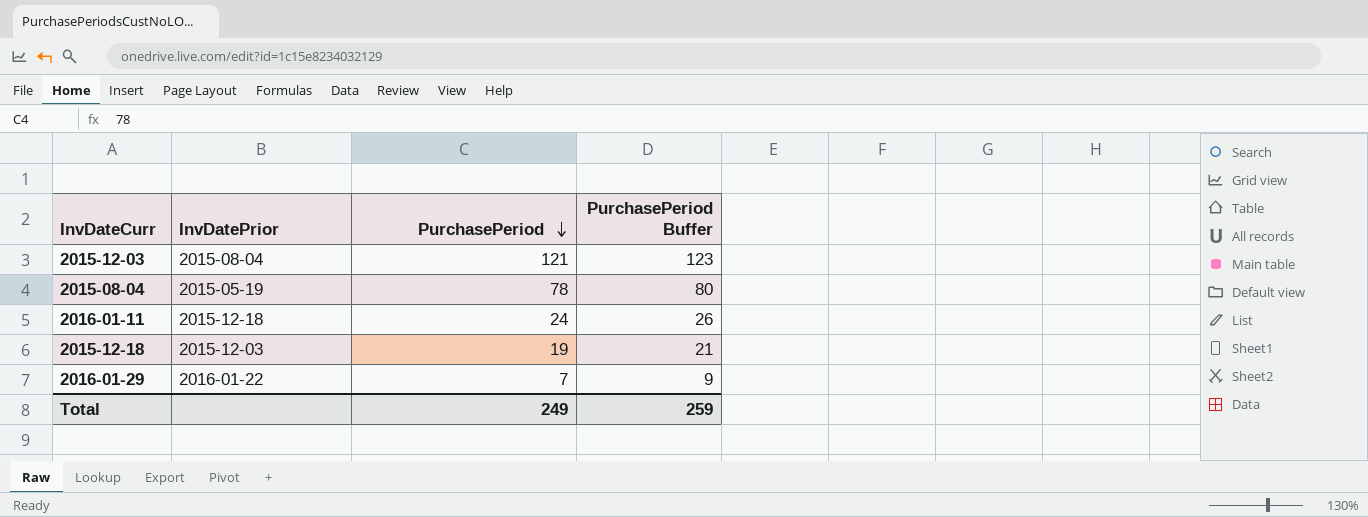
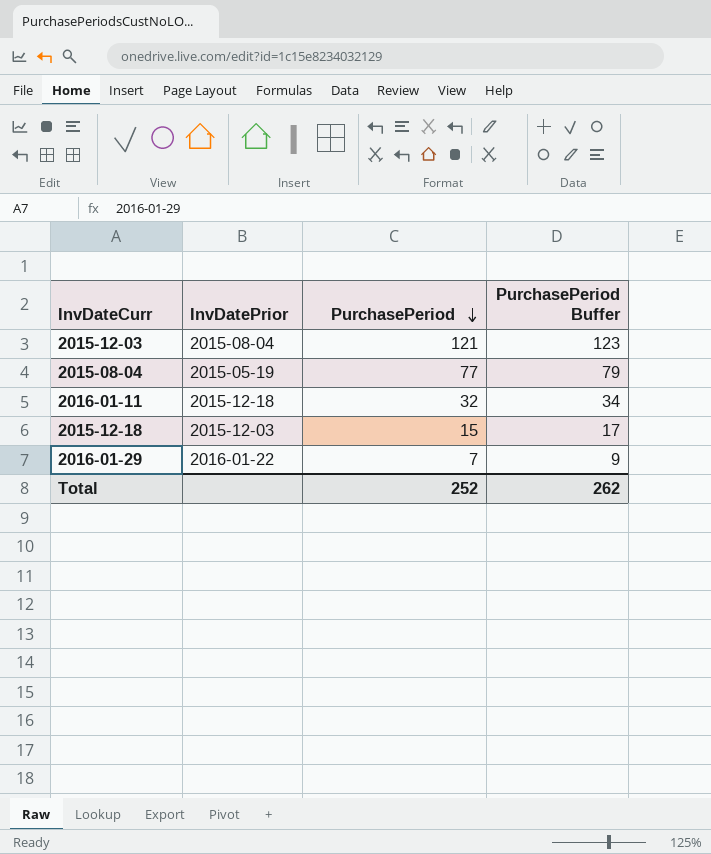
2015-08-04 | PurchasePeriod: 78 -> 77
2015-08-04 | PurchasePeriod Buffer: 80 -> 79
2016-01-11 | PurchasePeriod: 24 -> 32
2016-01-11 | PurchasePeriod Buffer: 26 -> 34
2015-12-18 | PurchasePeriod: 19 -> 15
2015-12-18 | PurchasePeriod Buffer: 21 -> 17
Total | PurchasePeriod: 249 -> 252
Total | PurchasePeriod Buffer: 259 -> 262

